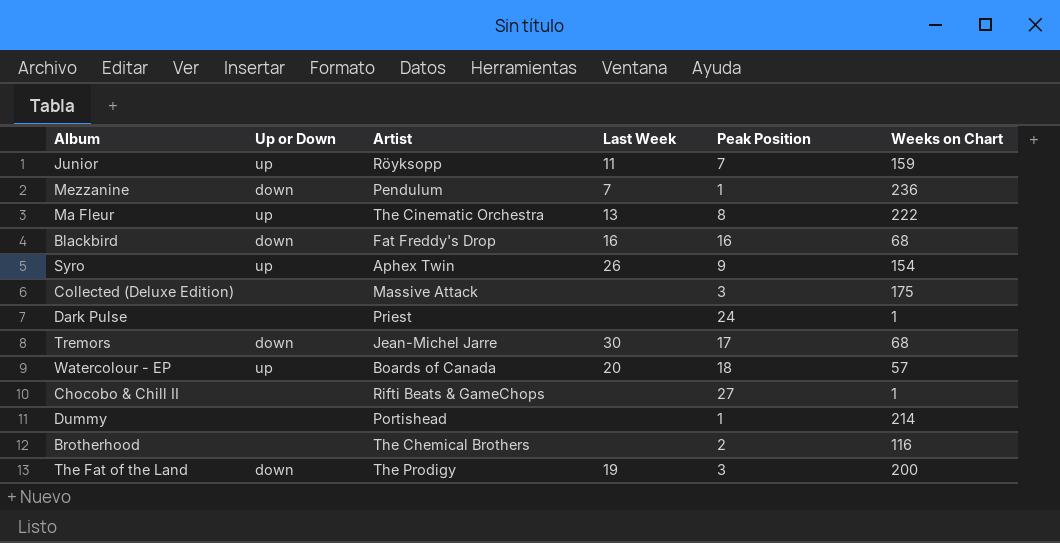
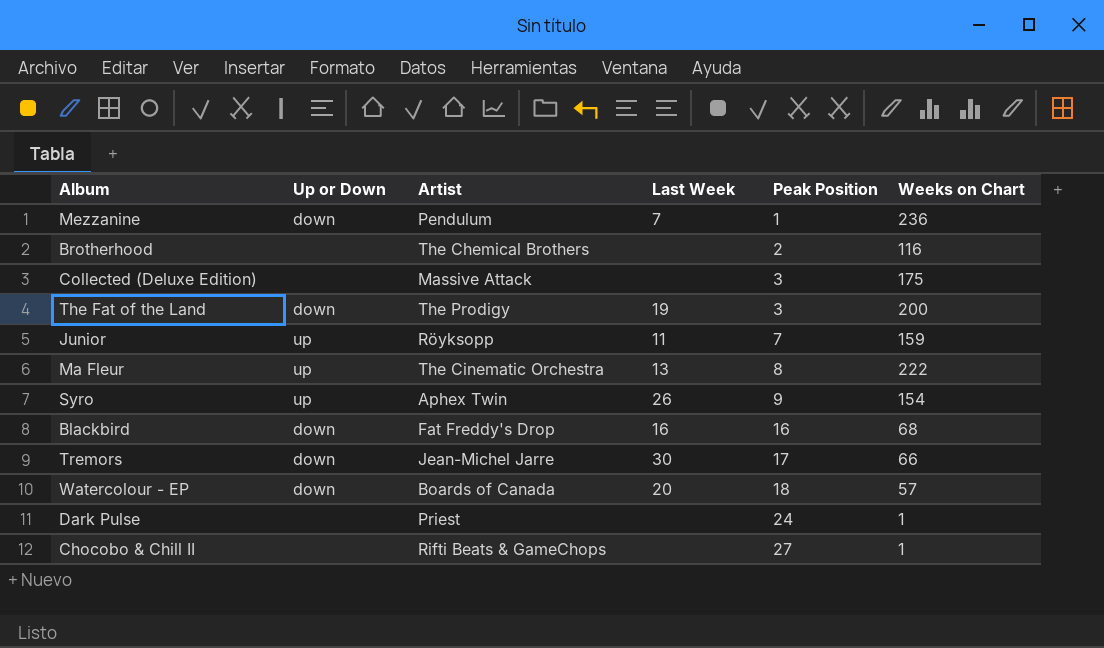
row order: none -> Peak Position ascending
row Dummy: none | Portishead | none | 1 | 214 -> none
Tremors | Weeks on Chart: 68 -> 66
Watercolour - EP | Up or Down: up -> down

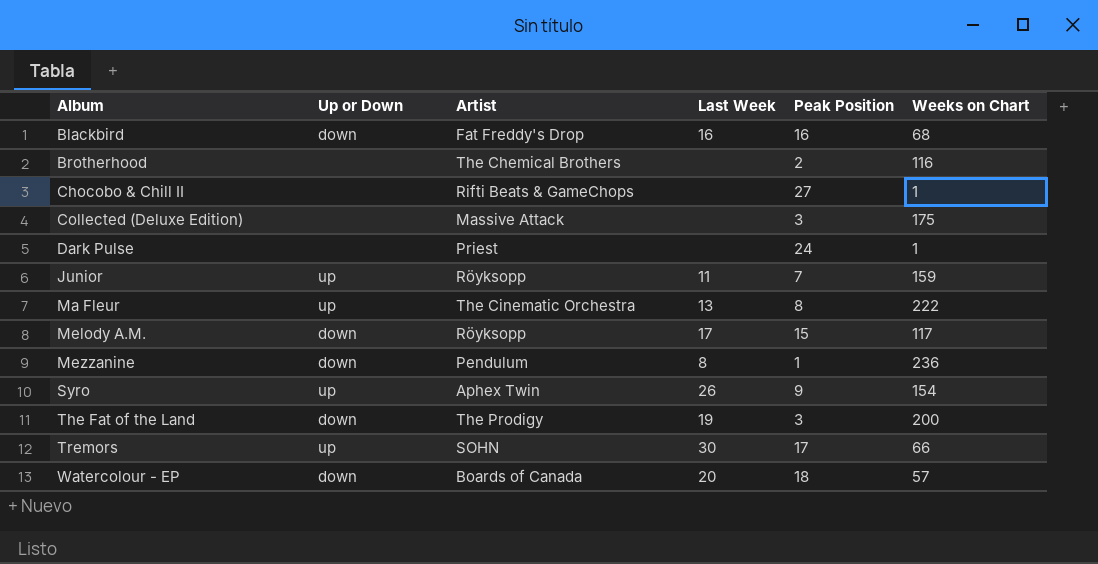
row order: Peak Position ascending -> Album ascending
row Melody A.M.: none -> down | Röyksopp | 17 | 15 | 117
Mezzanine | Last Week: 7 -> 8
Tremors | Up or Down: down -> up
Tremors | Artist: Jean-Michel Jarre -> SOHN

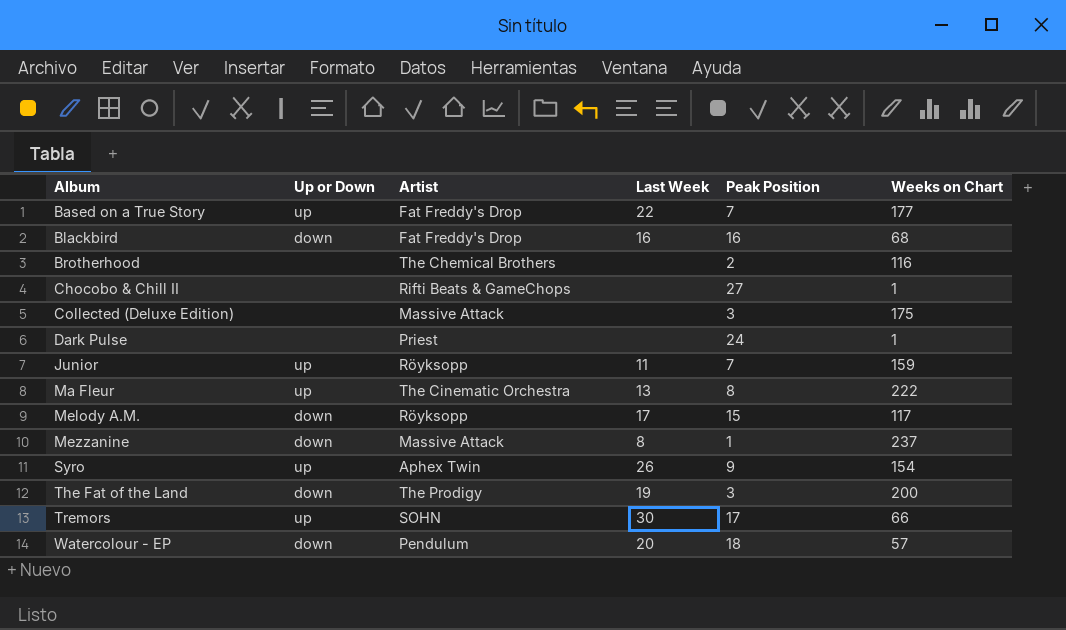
row Based on a True Story: none -> up | Fat Freddy's Drop | 22 | 7 | 177
Mezzanine | Artist: Pendulum -> Massive Attack
Mezzanine | Weeks on Chart: 236 -> 237
Watercolour - EP | Artist: Boards of Canada -> Pendulum

